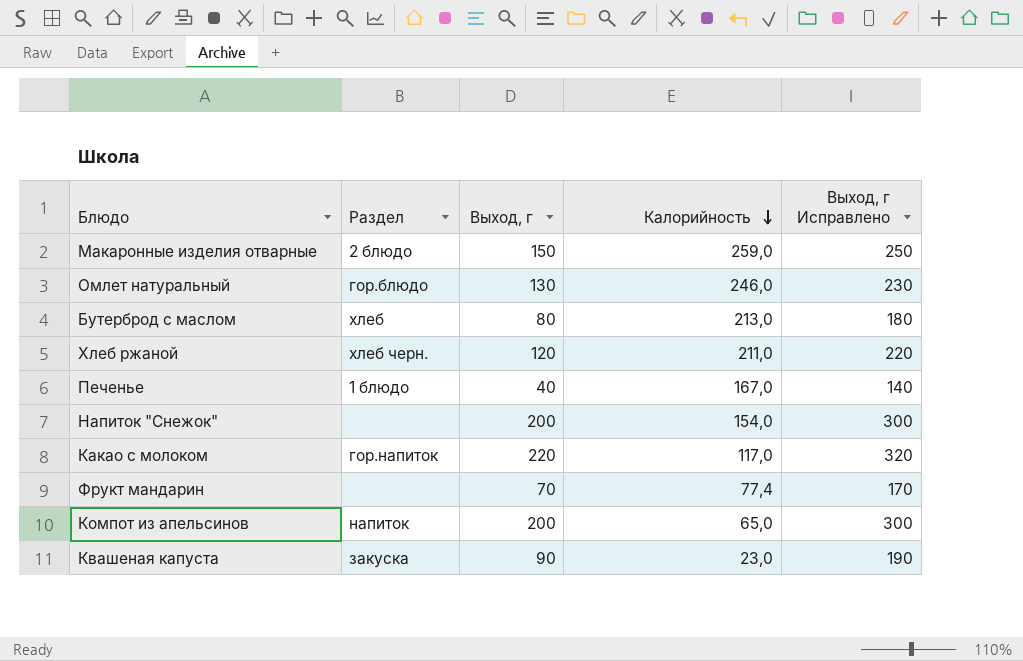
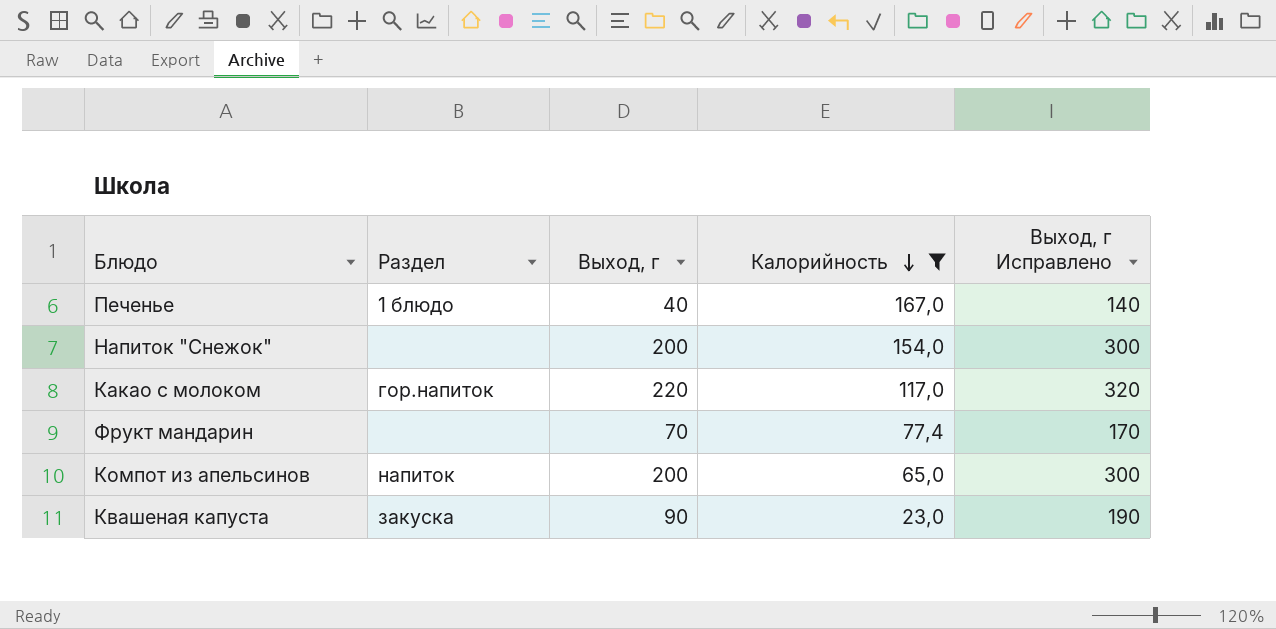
filter: none -> Калорийность <= 167,0

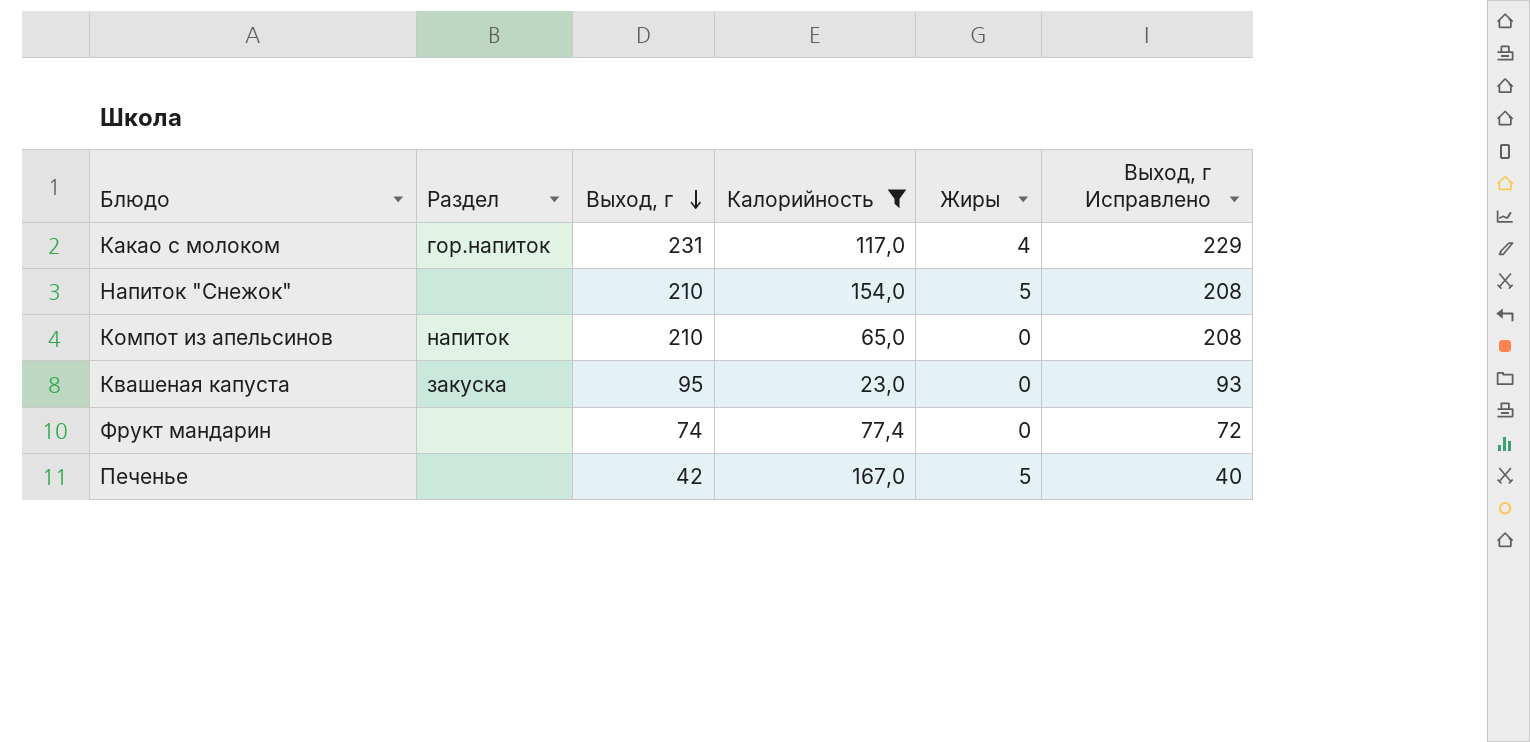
row order: Калорийность descending -> Выход, г descending
column Жиры | position: none -> 5
column Выход, г Исправлено | formula: [Выход, г] + 100 -> [Выход, г] - 2
Какао с молоком | Выход, г: 220 -> 231
Напиток "Снежок" | Выход, г: 200 -> 210
Компот из апельсинов | Выход, г: 200 -> 210
Квашеная капуста | Выход, г: 90 -> 95
Фрукт мандарин | Выход, г: 70 -> 74
Печенье | Раздел: 1 блюдо -> none
Печенье | Выход, г: 40 -> 42

